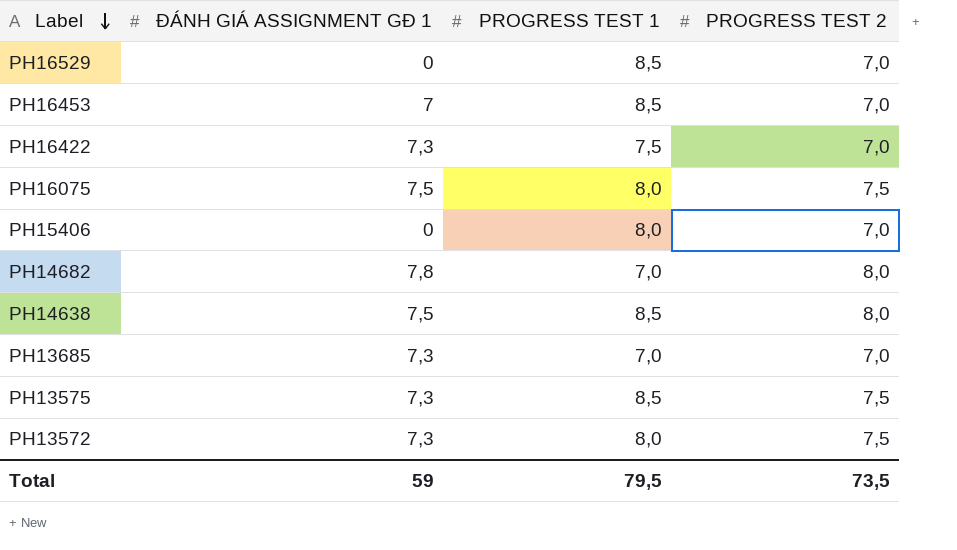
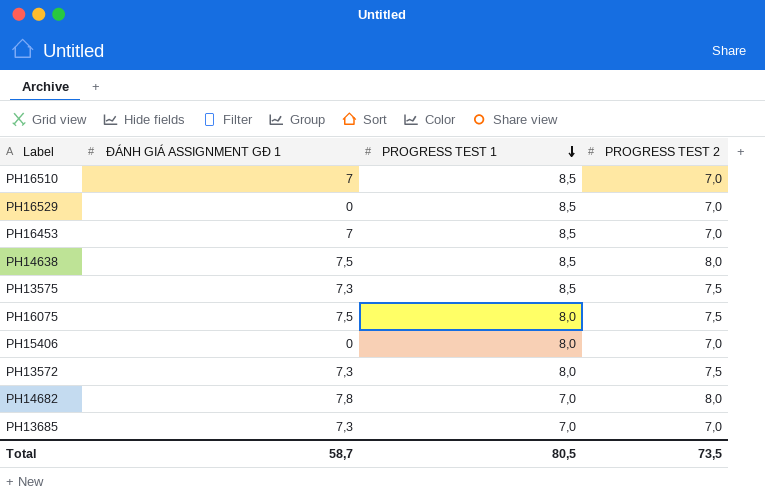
row order: Label descending -> PROGRESS TEST 1 descending
row PH16422: 7,3 | 7,5 | 7,0 -> none
row PH16510: none -> 7 | 8,5 | 7,0
Total | ĐÁNH GIÁ ASSIGNMENT GĐ 1: 59 -> 58,7
Total | PROGRESS TEST 1: 79,5 -> 80,5

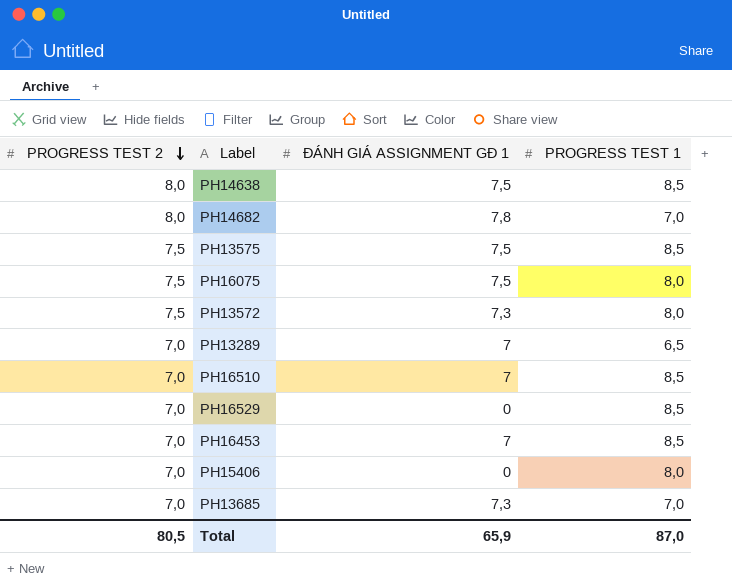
row order: PROGRESS TEST 1 descending -> PROGRESS TEST 2 descending
column PROGRESS TEST 2 | position: 4 -> 1
PH13575 | ĐÁNH GIÁ ASSIGNMENT GĐ 1: 7,3 -> 7,5
row PH13289: none -> 7,0 | 7 | 6,5
Total | PROGRESS TEST 2: 73,5 -> 80,5
Total | ĐÁNH GIÁ ASSIGNMENT GĐ 1: 58,7 -> 65,9
Total | PROGRESS TEST 1: 80,5 -> 87,0

